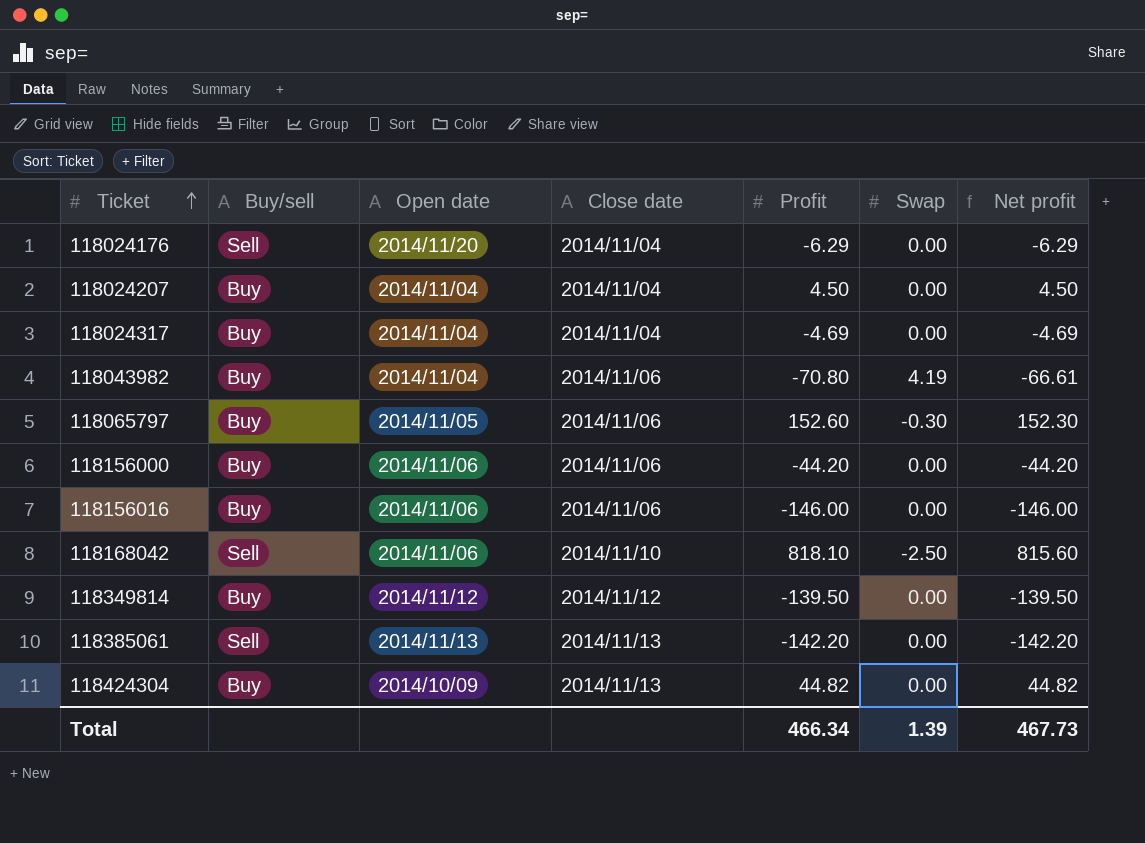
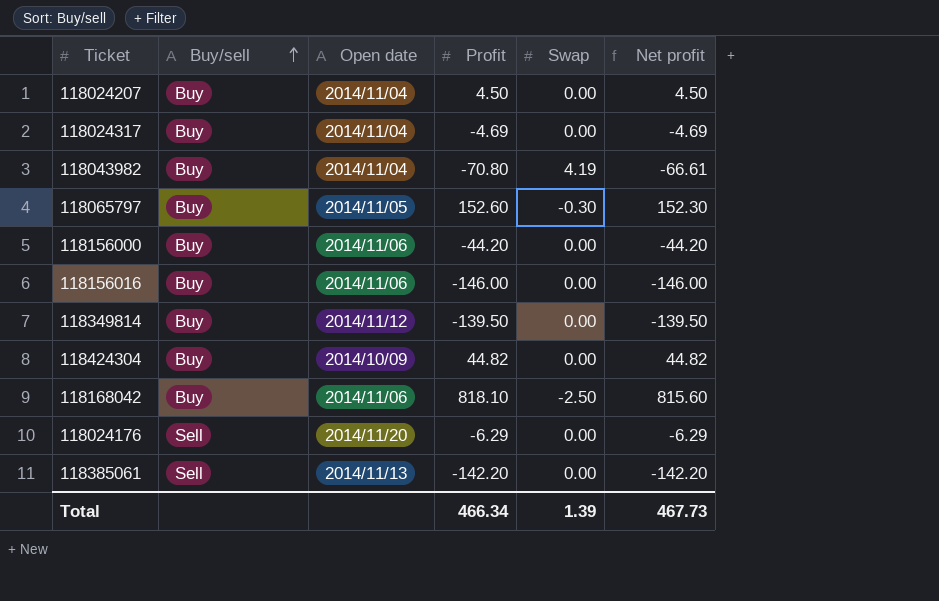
row order: Ticket ascending -> Buy/sell ascending
column Close date | position: 4 -> none
118168042 | Buy/sell: Sell -> Buy

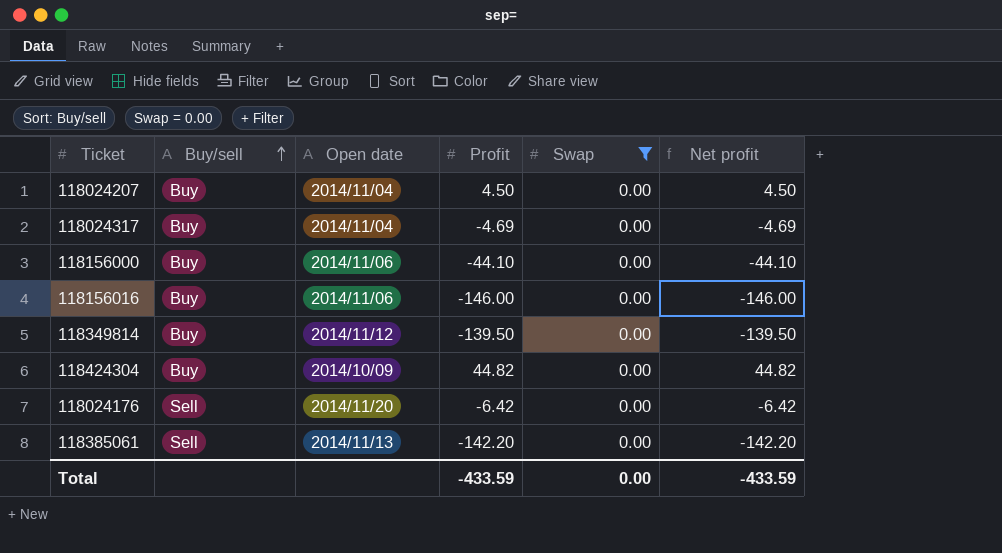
filter: none -> Swap = 0.00
118156000 | Profit: -44.20 -> -44.10
118156000 | Net profit: -44.20 -> -44.10
118024176 | Profit: -6.29 -> -6.42
118024176 | Net profit: -6.29 -> -6.42
Total | Profit: 466.34 -> -433.59
Total | Swap: 1.39 -> 0.00
Total | Net profit: 467.73 -> -433.59

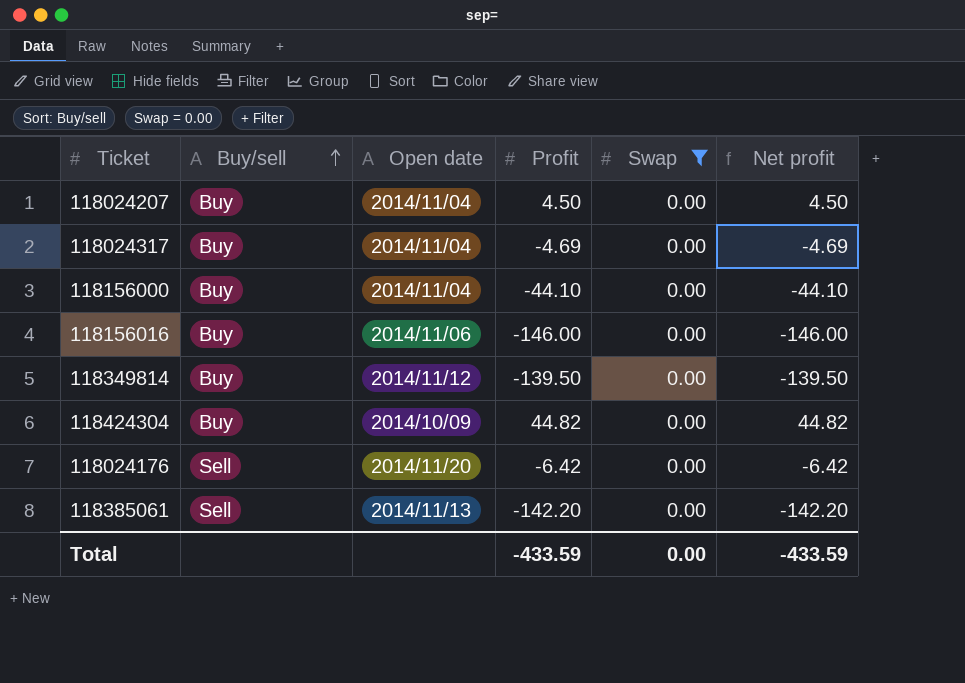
118156000 | Open date: 2014/11/06 -> 2014/11/04

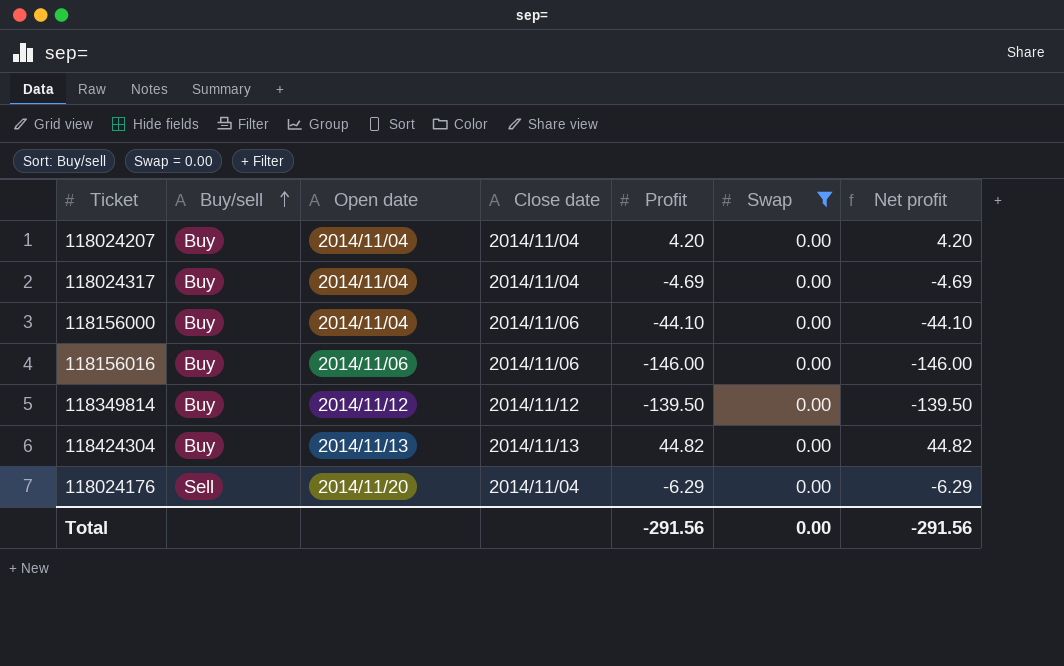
column Close date | position: none -> 4
row 118385061: Sell | 2014/11/13 | -142.20 | 0.00 | -142.20 -> none
118024207 | Profit: 4.50 -> 4.20
118024207 | Net profit: 4.50 -> 4.20
118424304 | Open date: 2014/10/09 -> 2014/11/13
118024176 | Profit: -6.42 -> -6.29
118024176 | Net profit: -6.42 -> -6.29
Total | Profit: -433.59 -> -291.56
Total | Net profit: -433.59 -> -291.56

